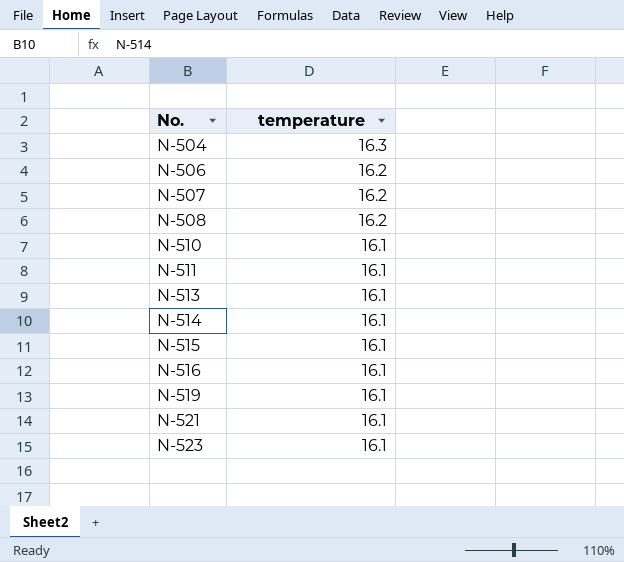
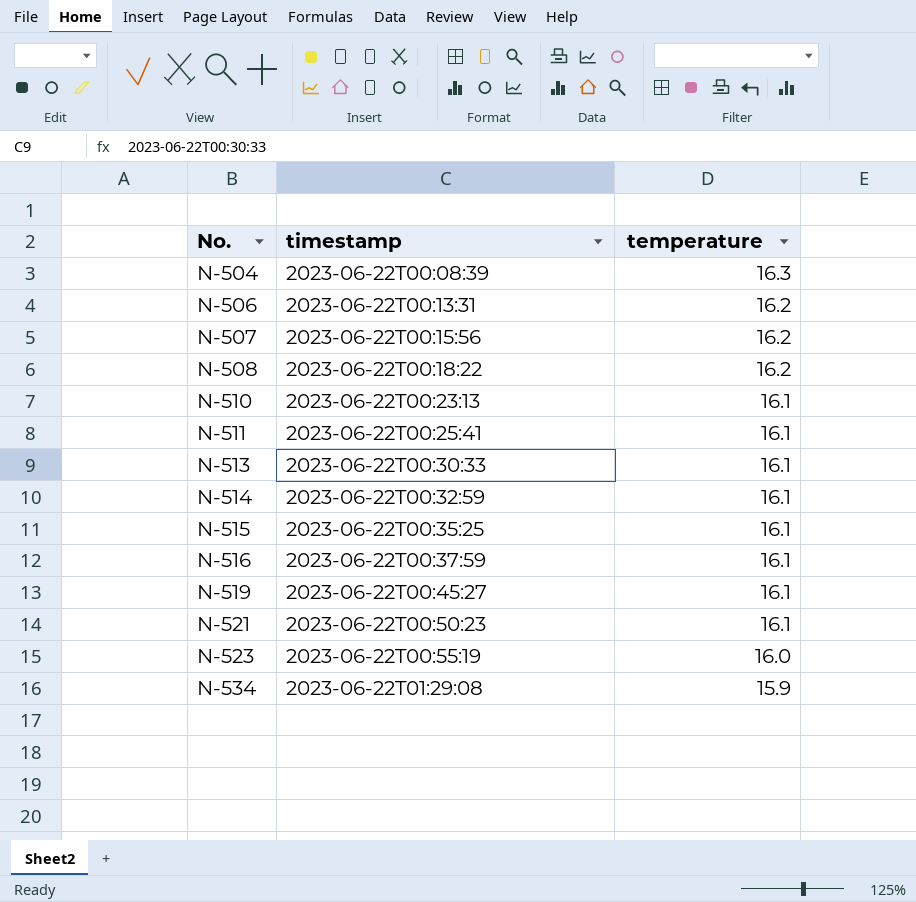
column timestamp | position: none -> 2
N-523 | temperature: 16.1 -> 16.0
row N-534: none -> 2023-06-22T01:29:08 | 15.9

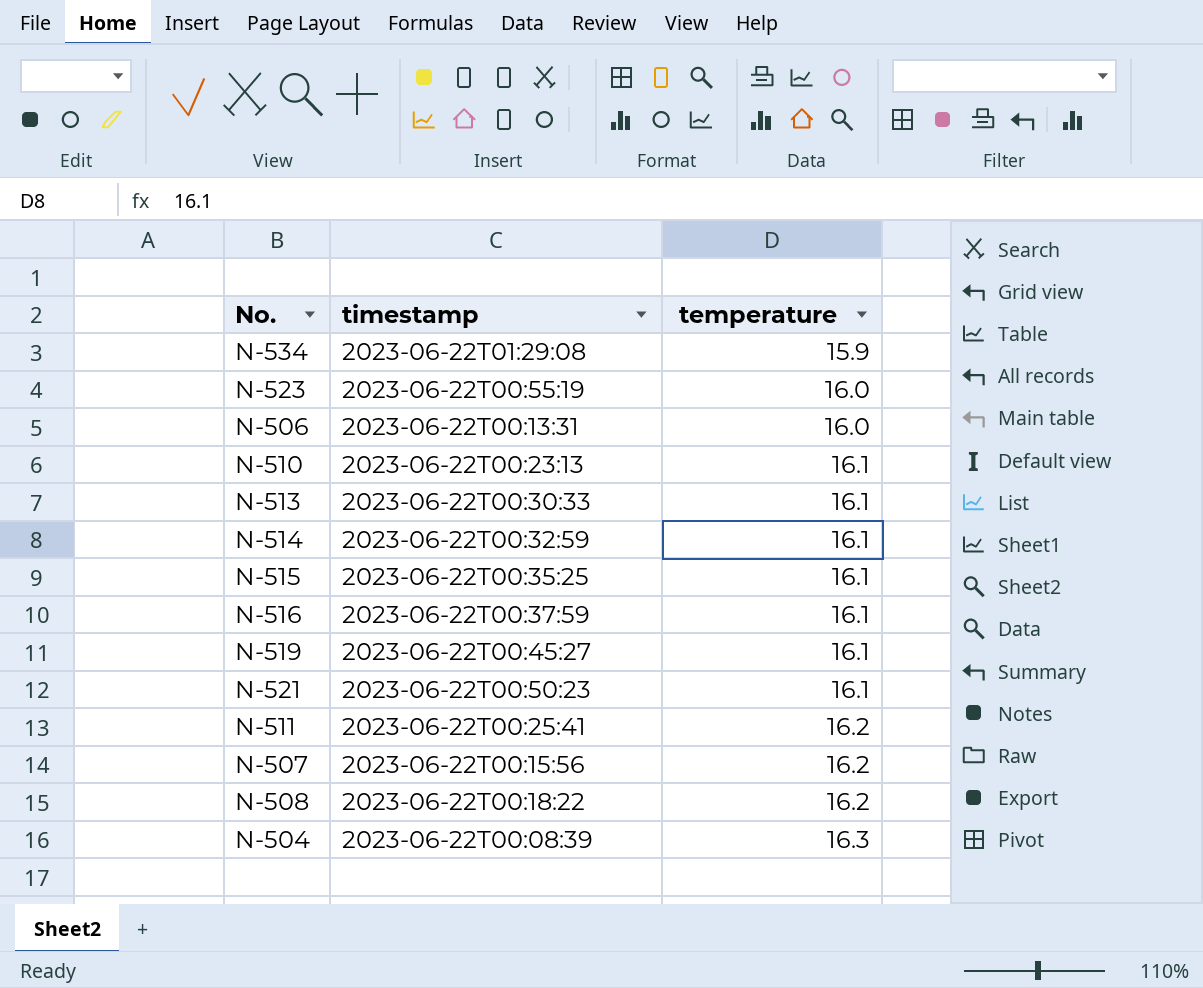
row order: No. ascending -> temperature ascending
N-506 | temperature: 16.2 -> 16.0
N-511 | temperature: 16.1 -> 16.2

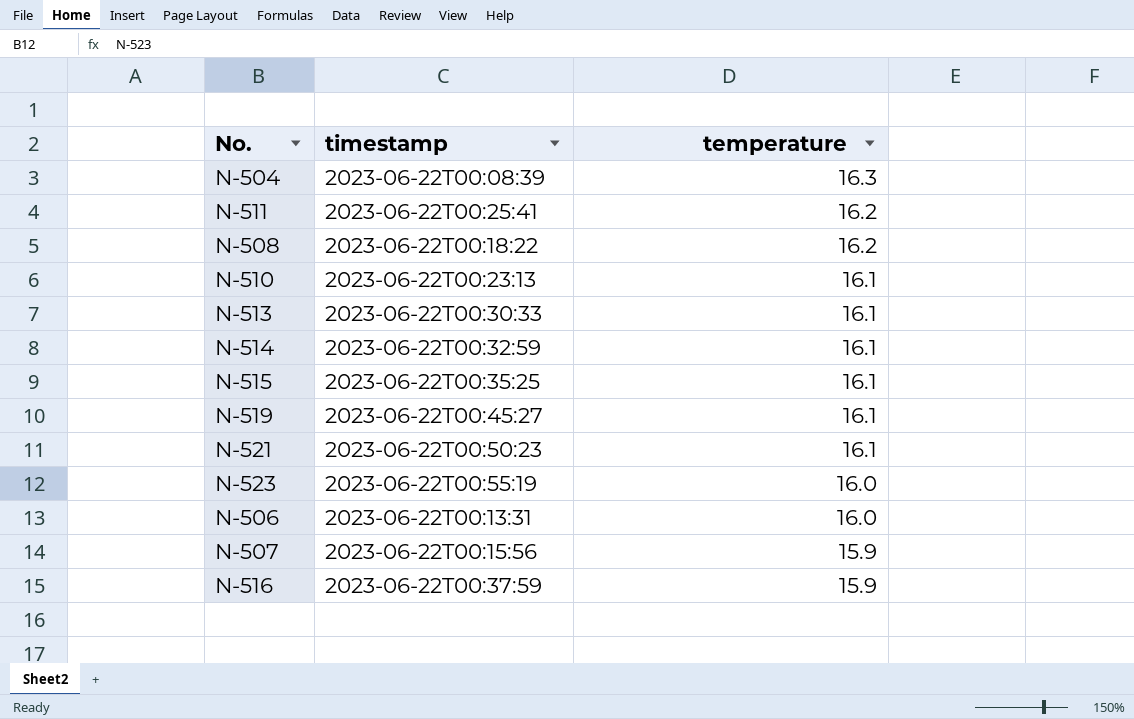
row order: temperature ascending -> temperature descending
row N-534: 2023-06-22T01:29:08 | 15.9 -> none
N-507 | temperature: 16.2 -> 15.9
N-516 | temperature: 16.1 -> 15.9

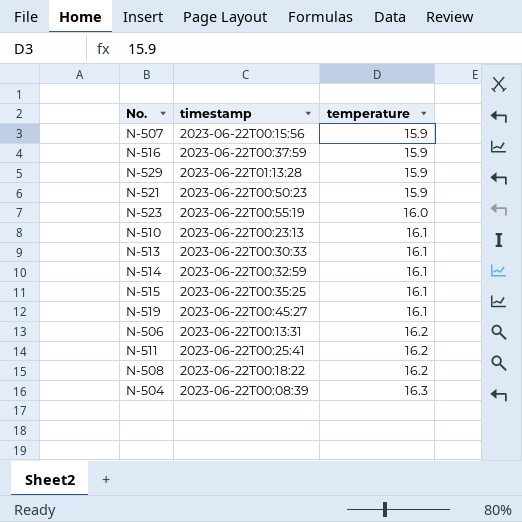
row order: temperature descending -> temperature ascending
row N-529: none -> 2023-06-22T01:13:28 | 15.9
N-521 | temperature: 16.1 -> 15.9
N-506 | temperature: 16.0 -> 16.2

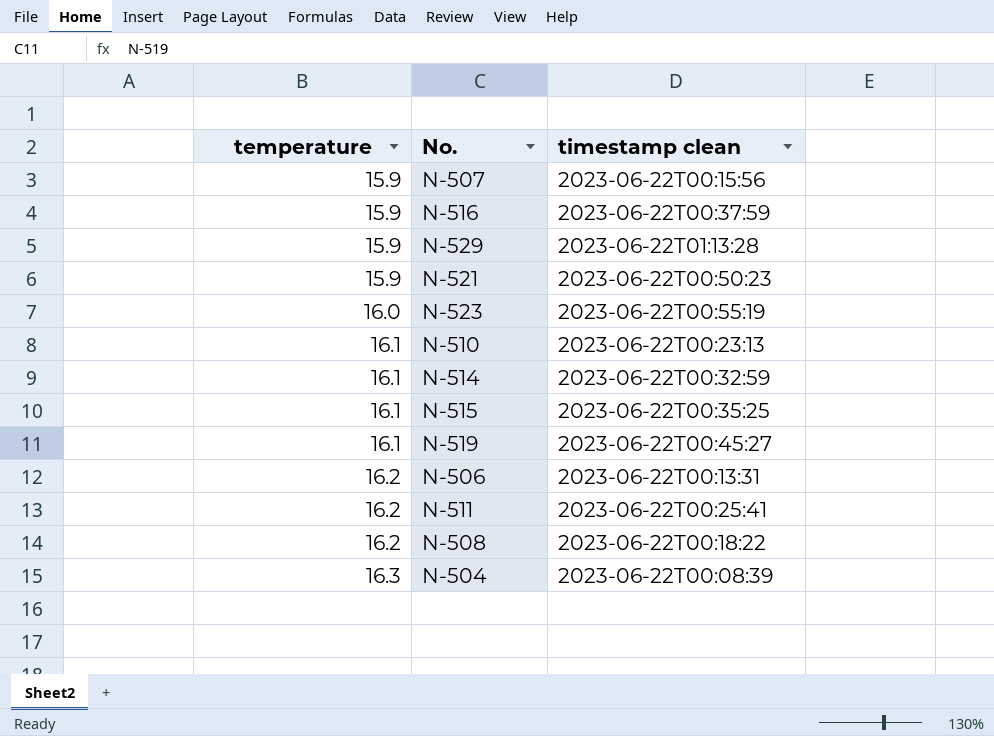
column temperature | position: 3 -> 1
column name: timestamp -> timestamp clean
row N-513: 2023-06-22T00:30:33 | 16.1 -> none

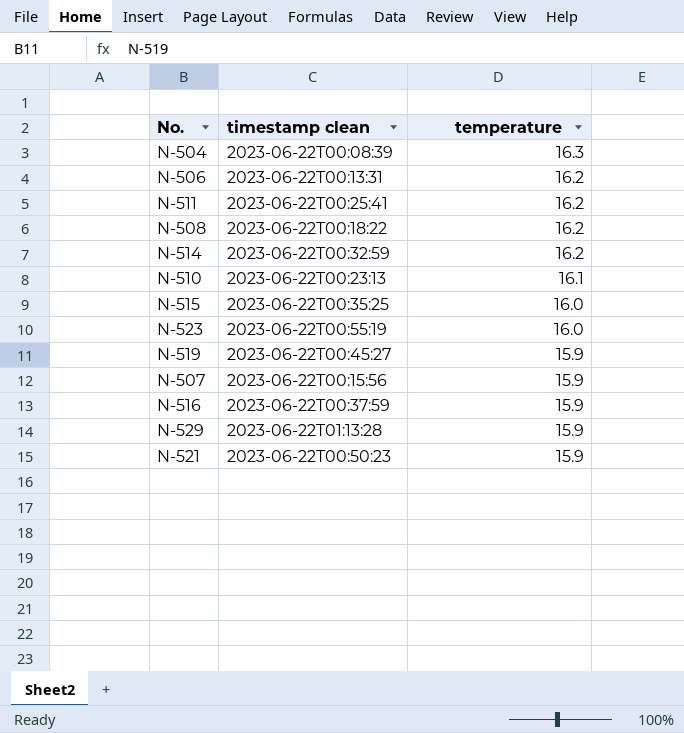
row order: temperature ascending -> temperature descending
column temperature | position: 1 -> 3
N-514 | temperature: 16.1 -> 16.2
N-515 | temperature: 16.1 -> 16.0
N-519 | temperature: 16.1 -> 15.9

